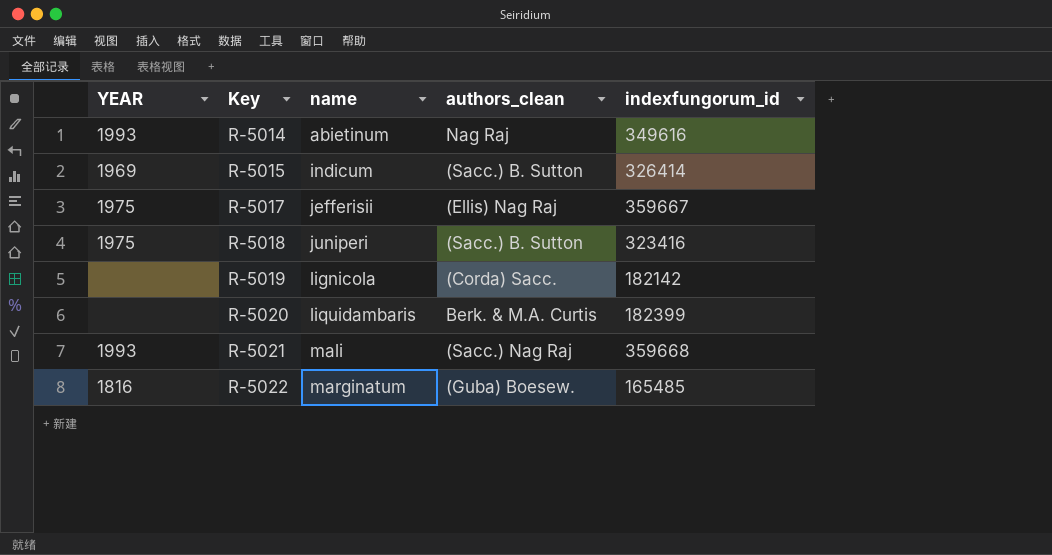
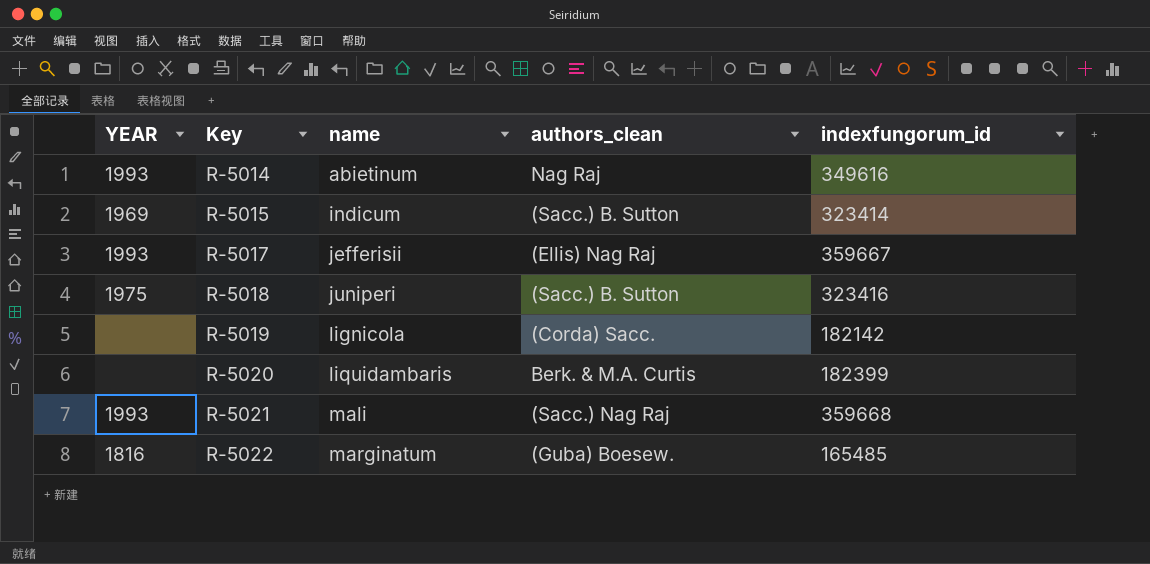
R-5015 | indexfungorum_id: 326414 -> 323414
R-5017 | YEAR: 1975 -> 1993

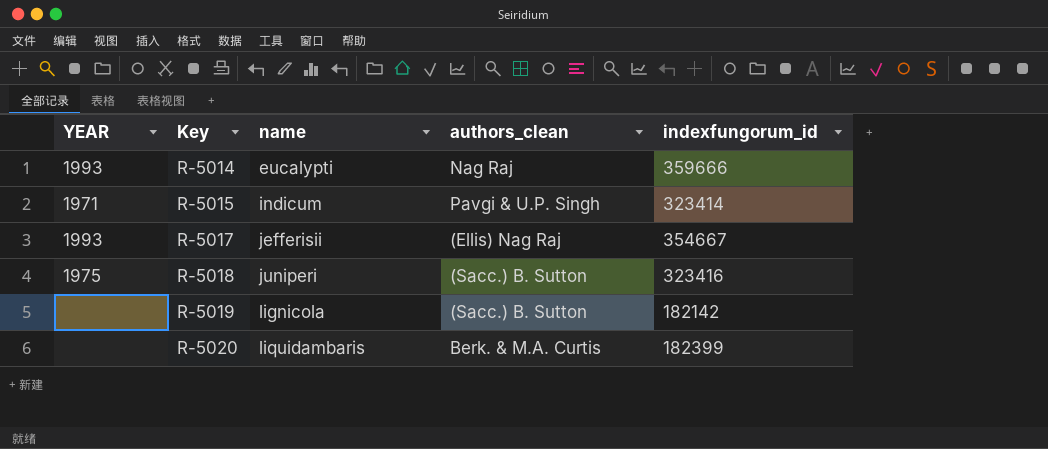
row R-5021: 1993 | mali | (Sacc.) Nag Raj | 359668 -> none
row R-5022: 1816 | marginatum | (Guba) Boesew. | 165485 -> none
R-5014 | name: abietinum -> eucalypti
R-5014 | indexfungorum_id: 349616 -> 359666
R-5015 | YEAR: 1969 -> 1971
R-5015 | authors_clean: (Sacc.) B. Sutton -> Pavgi & U.P. Singh
R-5017 | indexfungorum_id: 359667 -> 354667
R-5019 | authors_clean: (Corda) Sacc. -> (Sacc.) B. Sutton

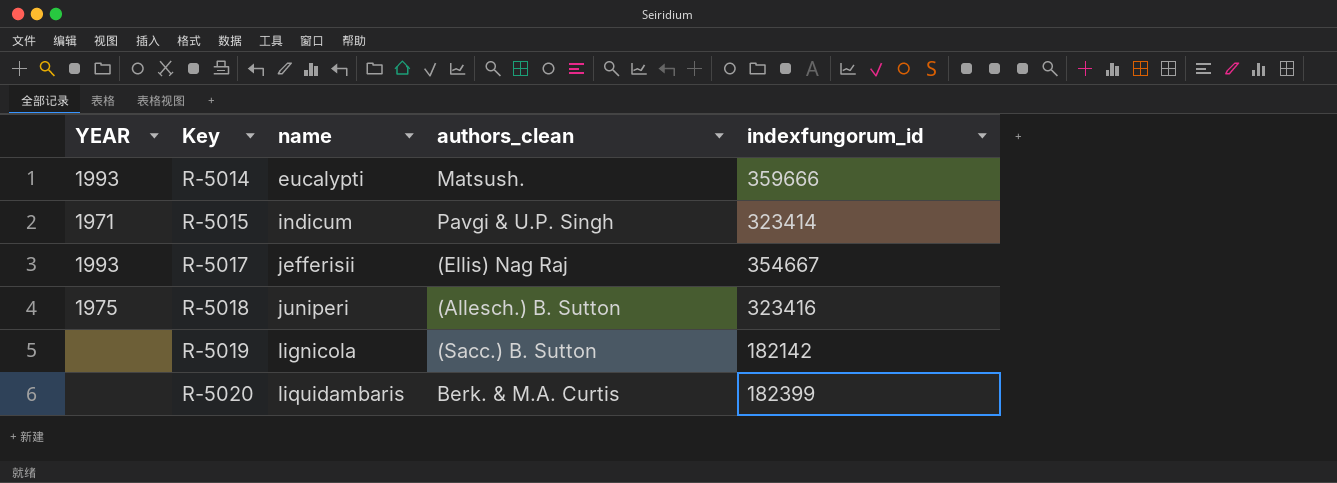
R-5014 | authors_clean: Nag Raj -> Matsush.
R-5018 | authors_clean: (Sacc.) B. Sutton -> (Allesch.) B. Sutton

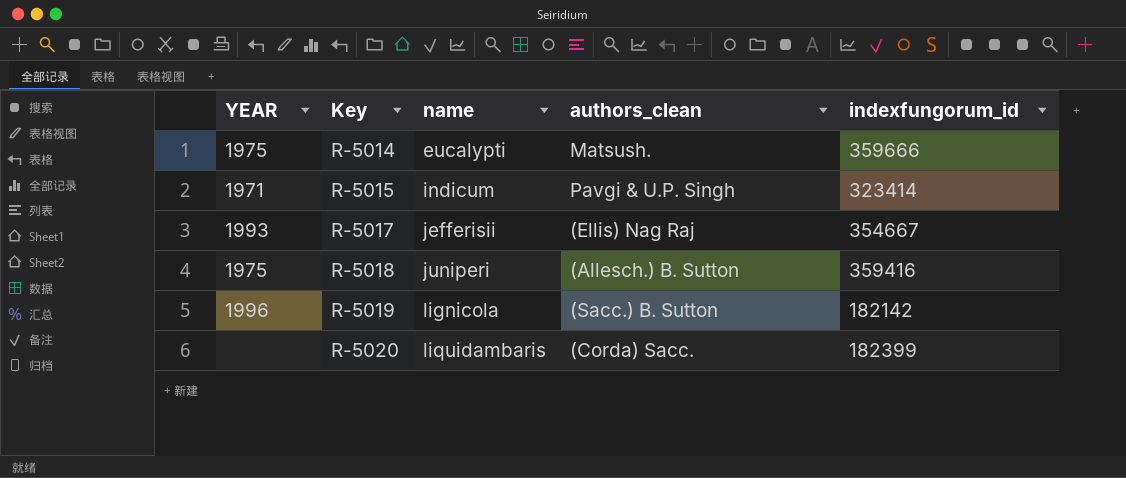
R-5014 | YEAR: 1993 -> 1975
R-5018 | indexfungorum_id: 323416 -> 359416
R-5019 | YEAR: none -> 1996
R-5020 | authors_clean: Berk. & M.A. Curtis -> (Corda) Sacc.

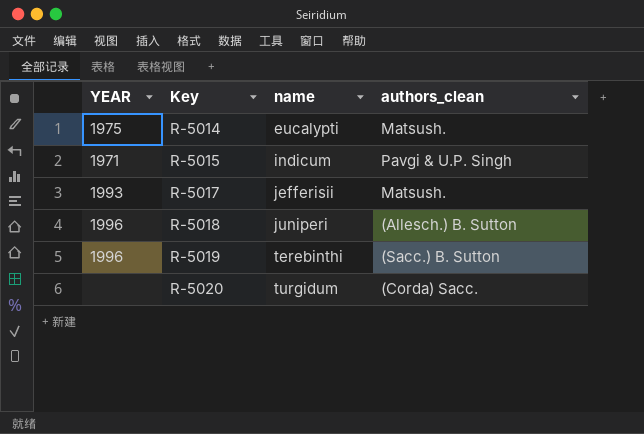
column indexfungorum_id | position: 5 -> none
R-5017 | authors_clean: (Ellis) Nag Raj -> Matsush.
R-5018 | YEAR: 1975 -> 1996
R-5019 | name: lignicola -> terebinthi
R-5020 | name: liquidambaris -> turgidum

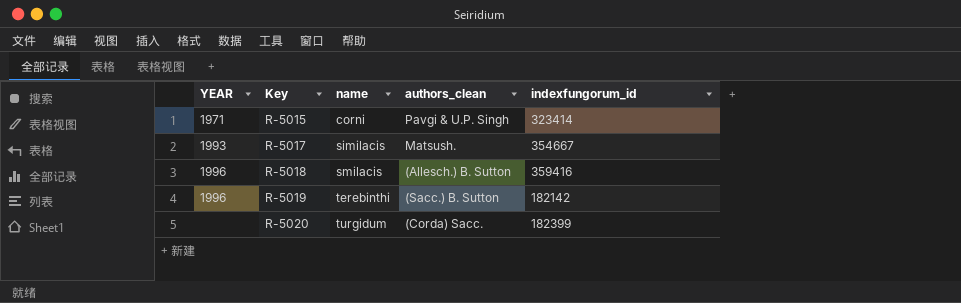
column indexfungorum_id | position: none -> 5
row R-5014: 1975 | eucalypti | Matsush. -> none
R-5015 | name: indicum -> corni
R-5017 | name: jefferisii -> similacis
R-5018 | name: juniperi -> smilacis

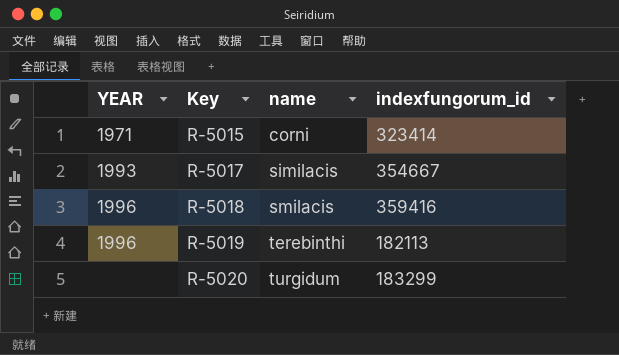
column authors_clean | position: 4 -> none
R-5019 | indexfungorum_id: 182142 -> 182113
R-5020 | indexfungorum_id: 182399 -> 183299

